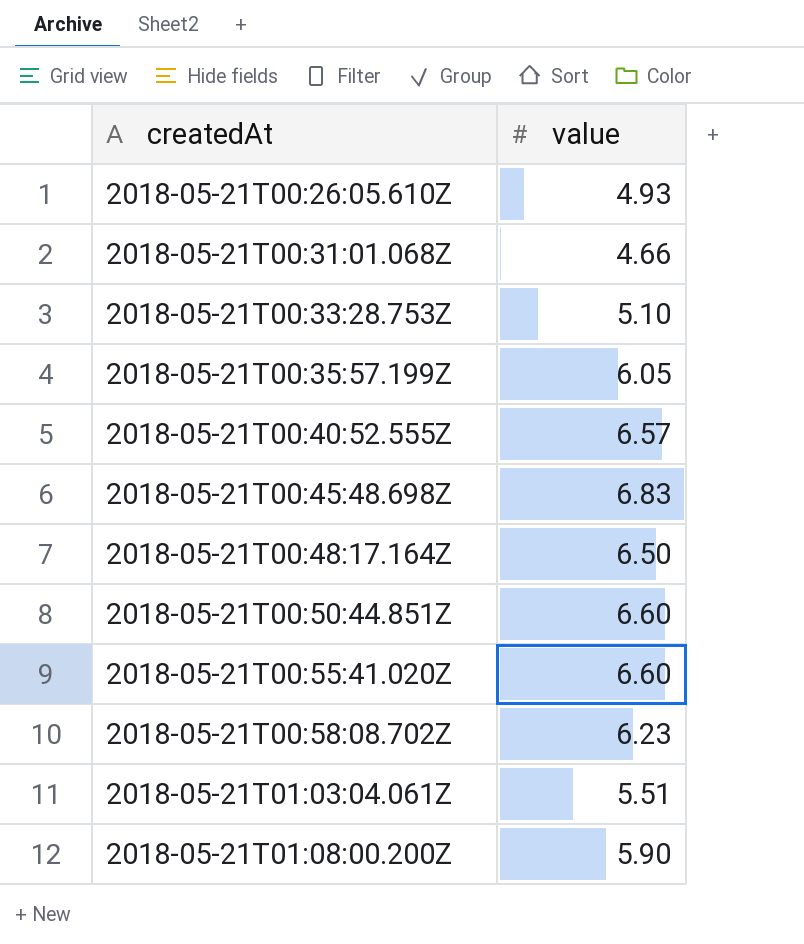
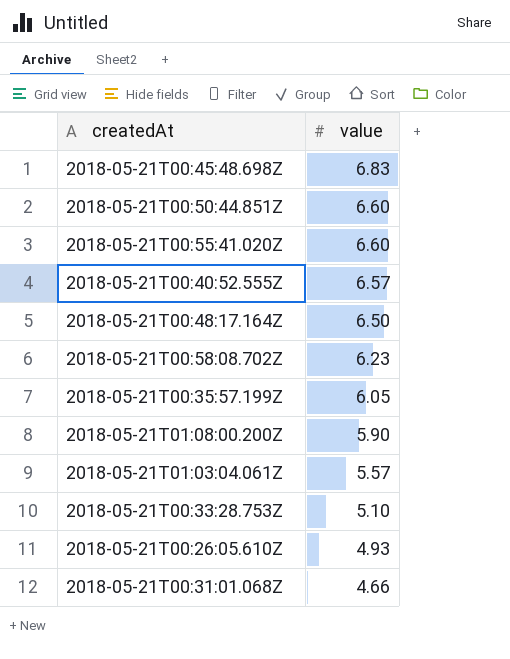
row order: createdAt ascending -> value descending
2018-05-21T01:03:04.061Z | value: 5.51 -> 5.57

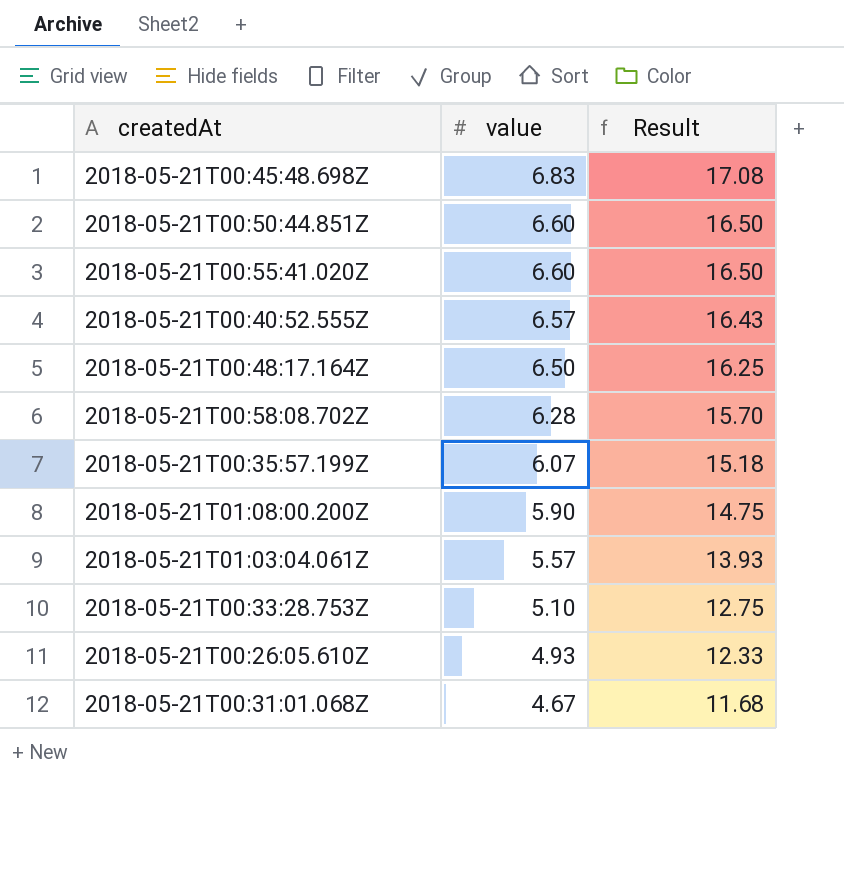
column Result | formula: none -> [value] * 2.5
2018-05-21T00:58:08.702Z | value: 6.23 -> 6.28
2018-05-21T00:35:57.199Z | value: 6.05 -> 6.07
2018-05-21T00:31:01.068Z | value: 4.66 -> 4.67

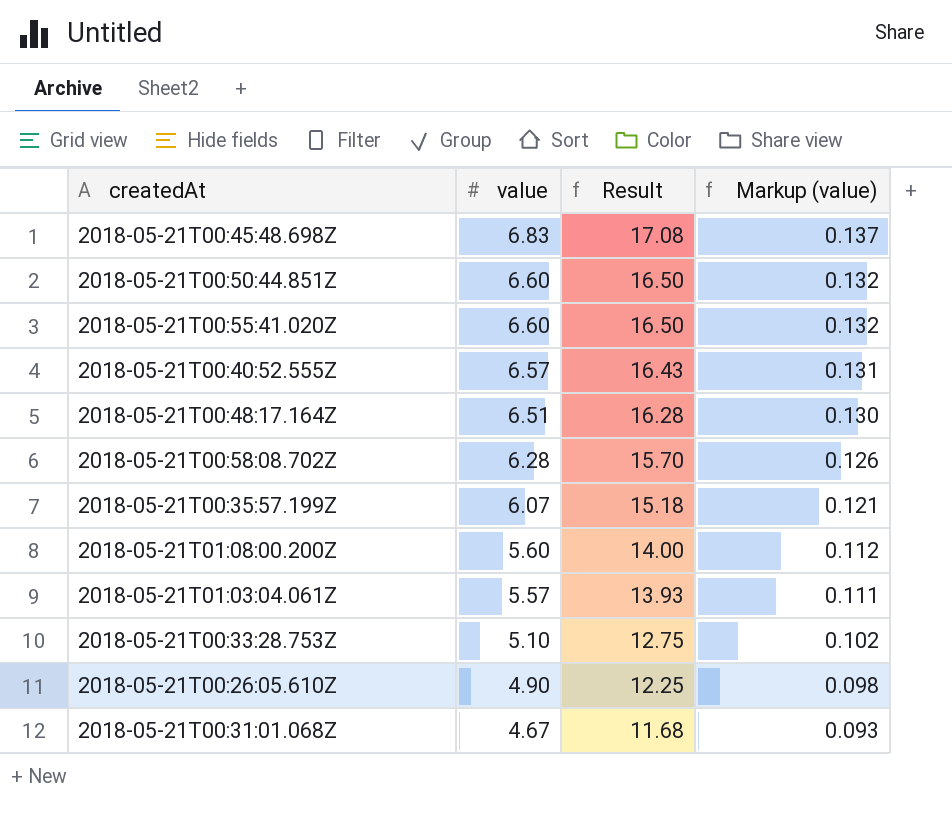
column Markup (value) | formula: none -> [value] * 0.02
2018-05-21T00:48:17.164Z | value: 6.50 -> 6.51
2018-05-21T00:48:17.164Z | Result: 16.25 -> 16.28
2018-05-21T01:08:00.200Z | value: 5.90 -> 5.60
2018-05-21T01:08:00.200Z | Result: 14.75 -> 14.00
2018-05-21T00:26:05.610Z | value: 4.93 -> 4.90
2018-05-21T00:26:05.610Z | Result: 12.33 -> 12.25

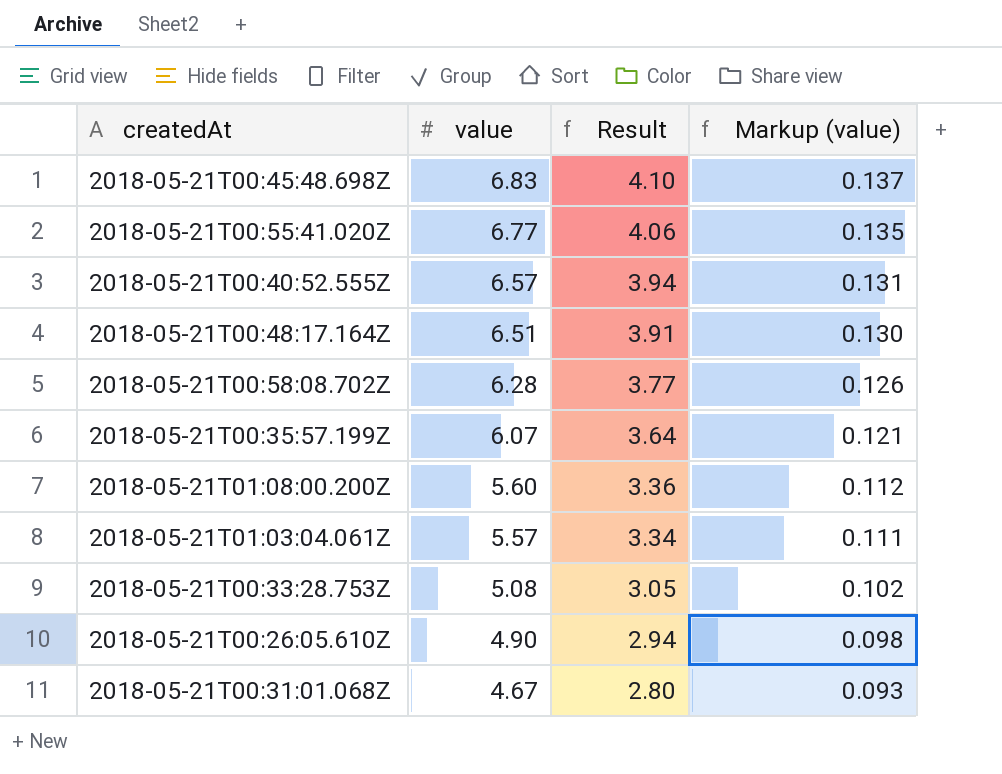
column Result | formula: [value] * 2.5 -> [value] * 0.6
row 2018-05-21T00:50:44.851Z: 6.60 | 16.50 | 0.132 -> none
2018-05-21T00:55:41.020Z | value: 6.60 -> 6.77
2018-05-21T00:55:41.020Z | Markup (value): 0.132 -> 0.135
2018-05-21T00:33:28.753Z | value: 5.10 -> 5.08

